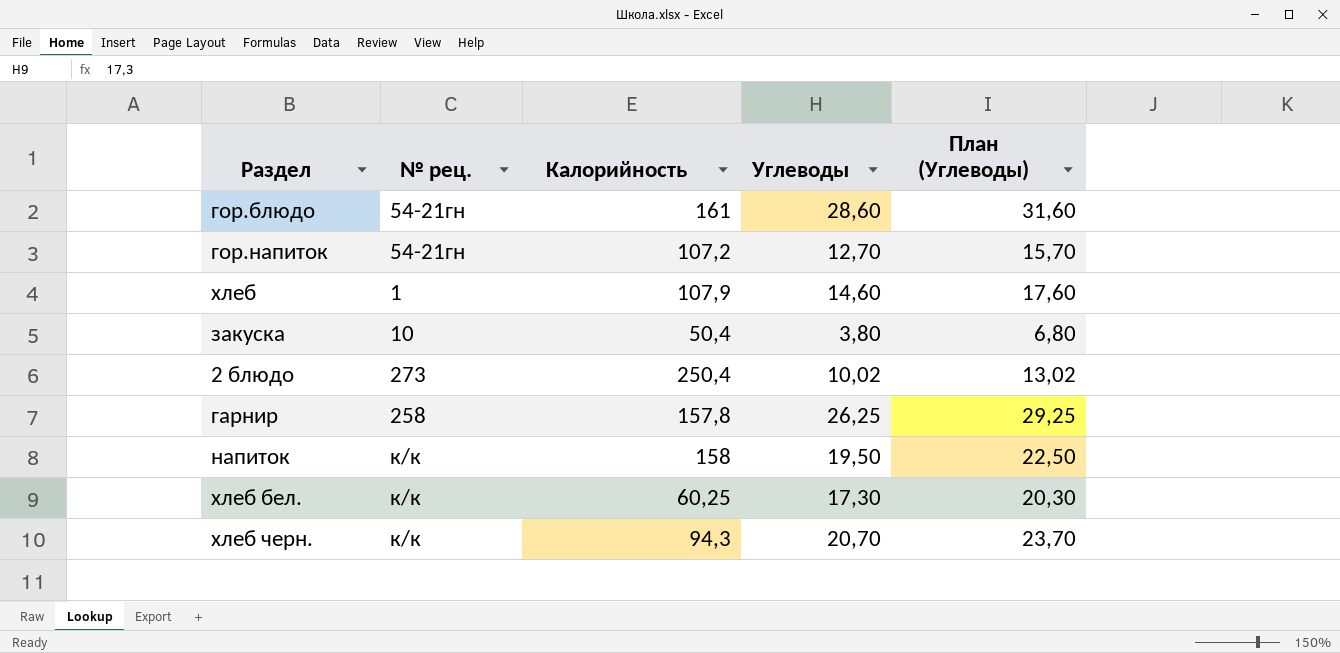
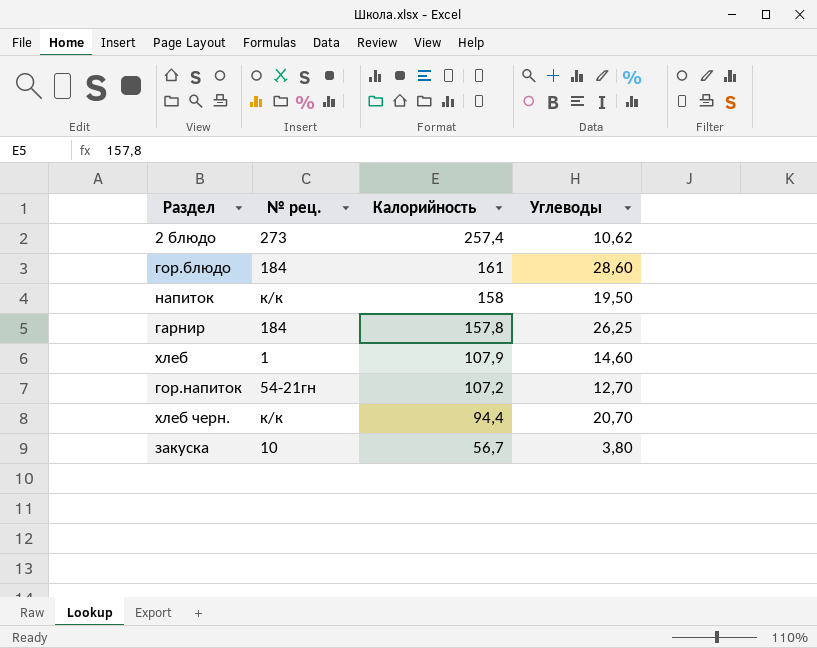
row order: none -> Калорийность descending
column План (Углеводы) | formula: [Углеводы] + 3 -> none
row хлеб бел.: к/к | 60,25 | 17,30 | 20,30 -> none
2 блюдо | Калорийность: 250,4 -> 257,4
2 блюдо | Углеводы: 10,02 -> 10,62
гор.блюдо | № рец.: 54-21гн -> 184
гарнир | № рец.: 258 -> 184
хлеб черн. | Калорийность: 94,3 -> 94,4
закуска | Калорийность: 50,4 -> 56,7

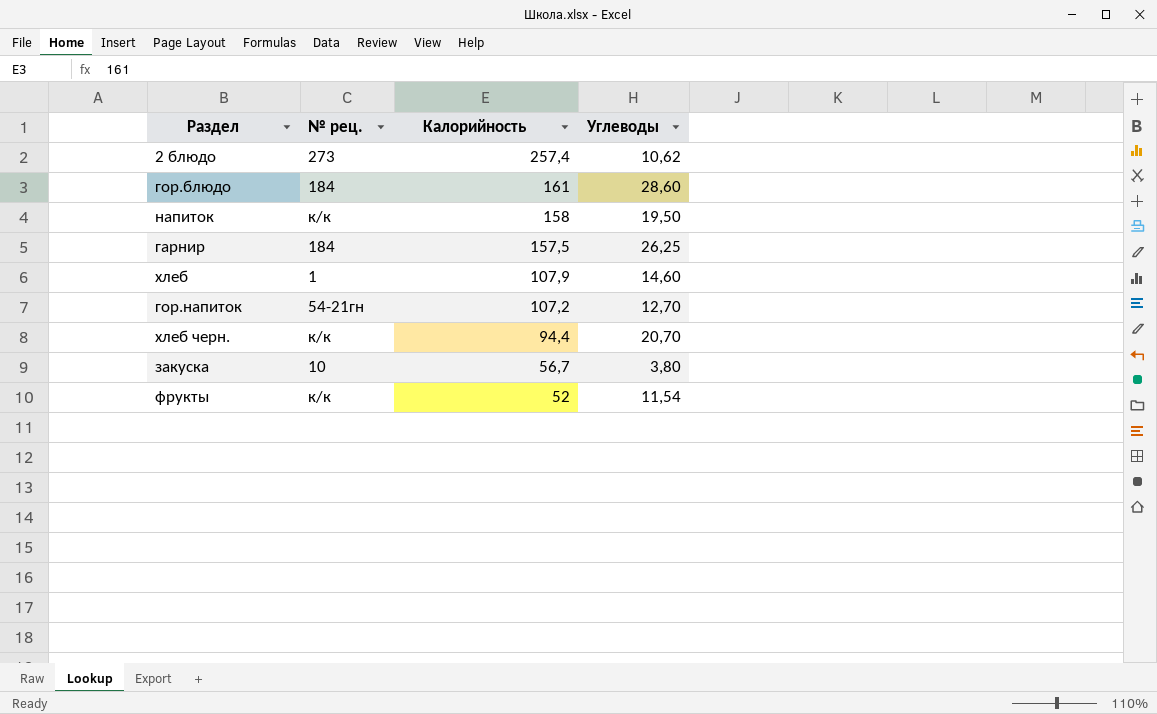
гарнир | Калорийность: 157,8 -> 157,5
row фрукты: none -> к/к | 52 | 11,54

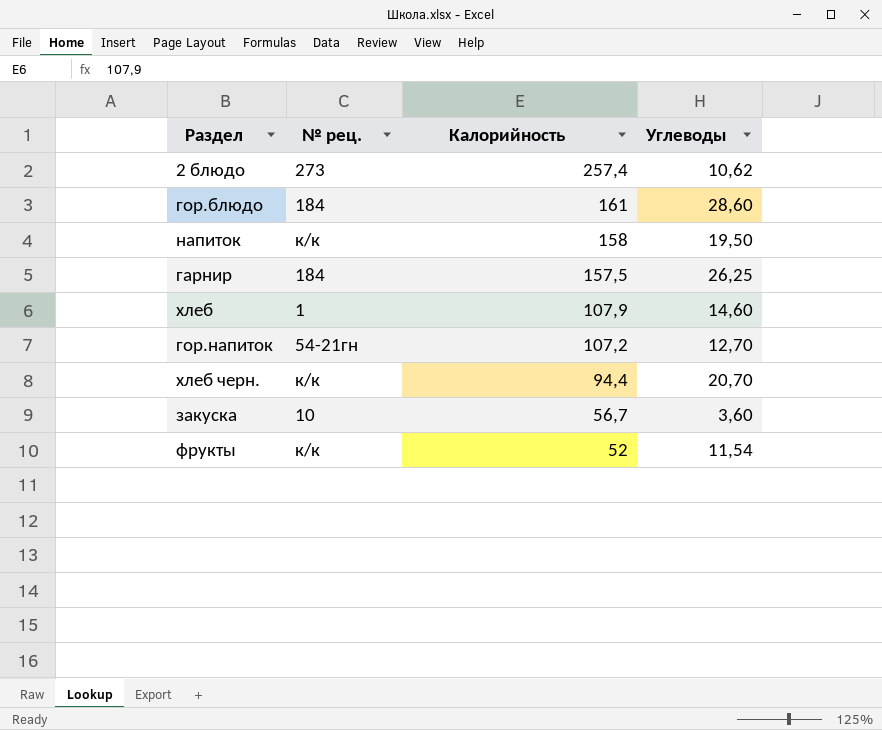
закуска | Углеводы: 3,80 -> 3,60

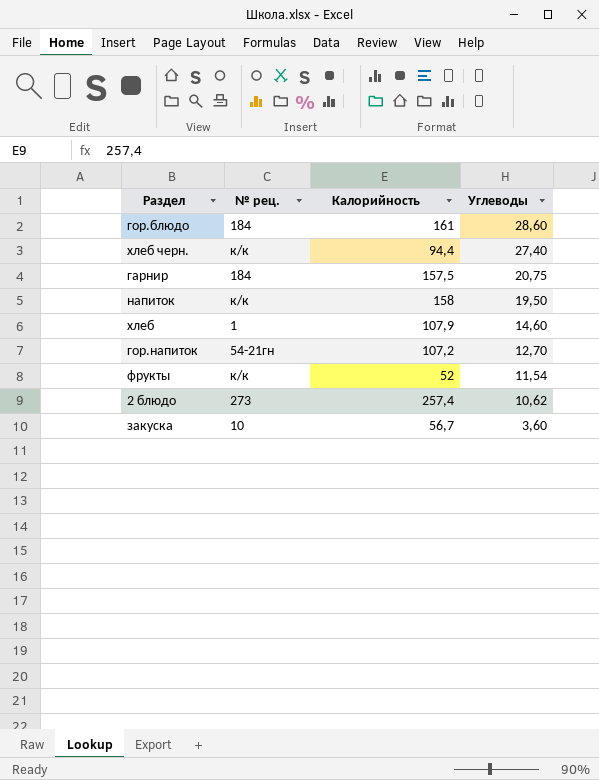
row order: Калорийность descending -> Углеводы descending
хлеб черн. | Углеводы: 20,70 -> 27,40
гарнир | Углеводы: 26,25 -> 20,75

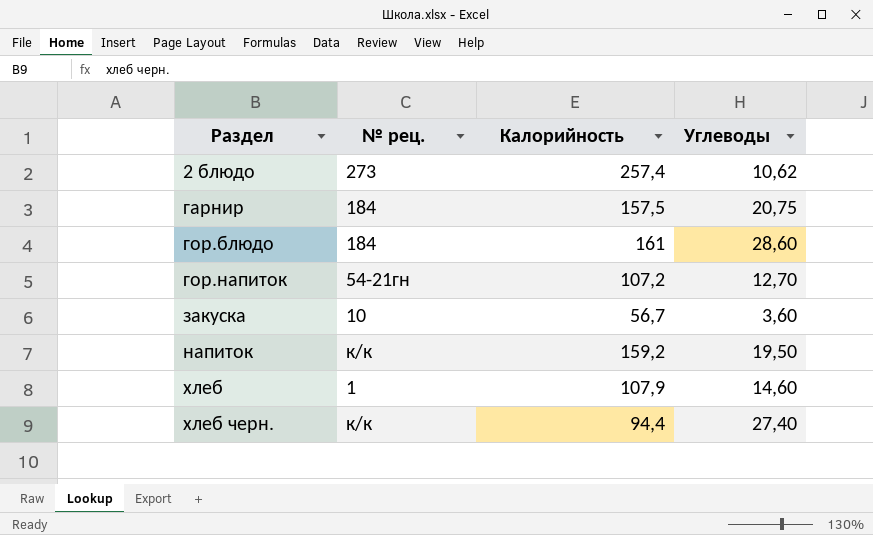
row order: Углеводы descending -> Раздел ascending
row фрукты: к/к | 52 | 11,54 -> none
напиток | Калорийность: 158 -> 159,2

